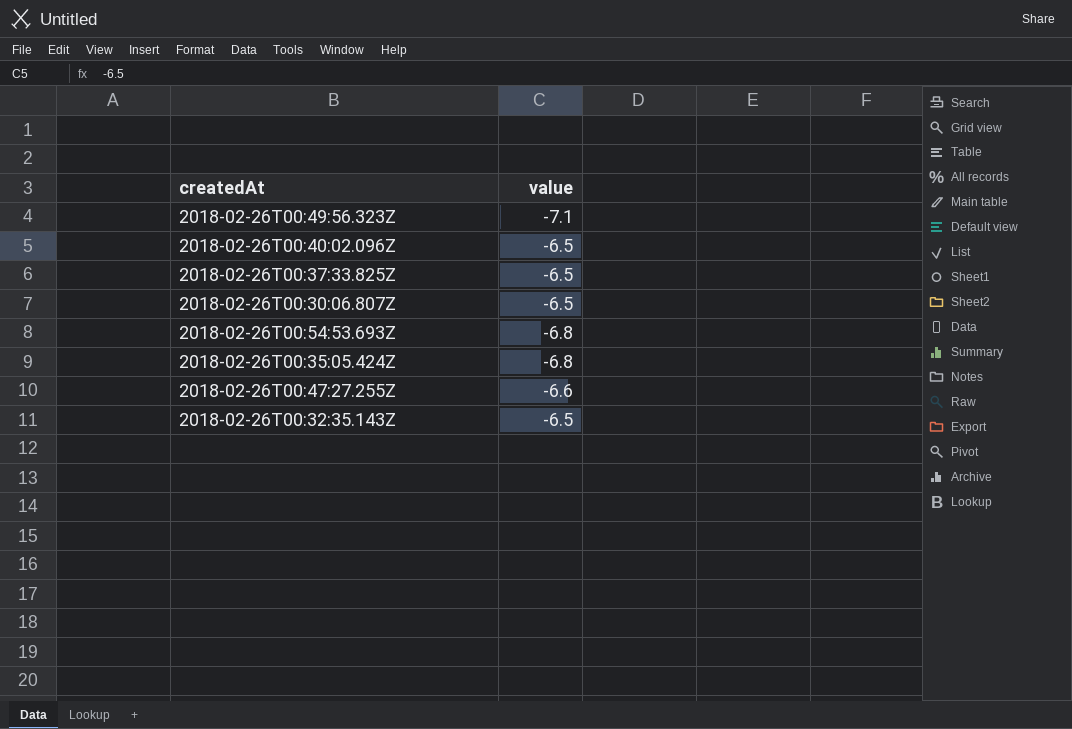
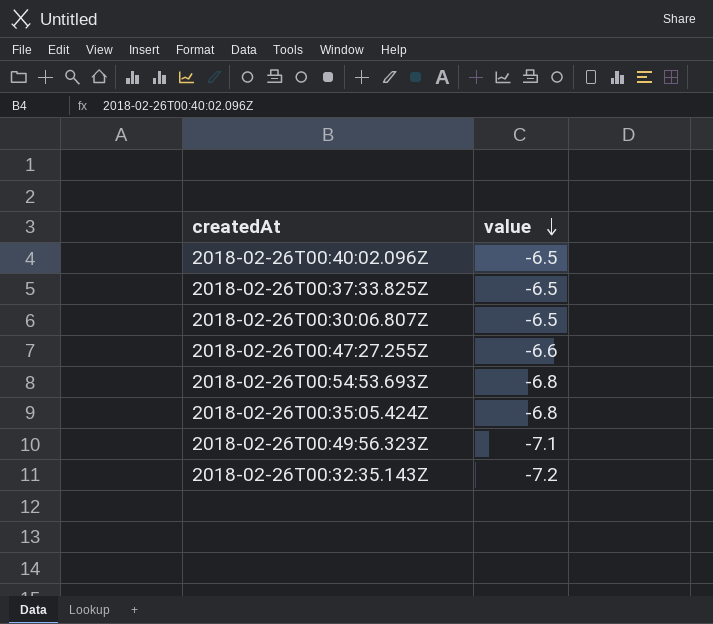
row order: none -> value descending
2018-02-26T00:32:35.143Z | value: -6.5 -> -7.2

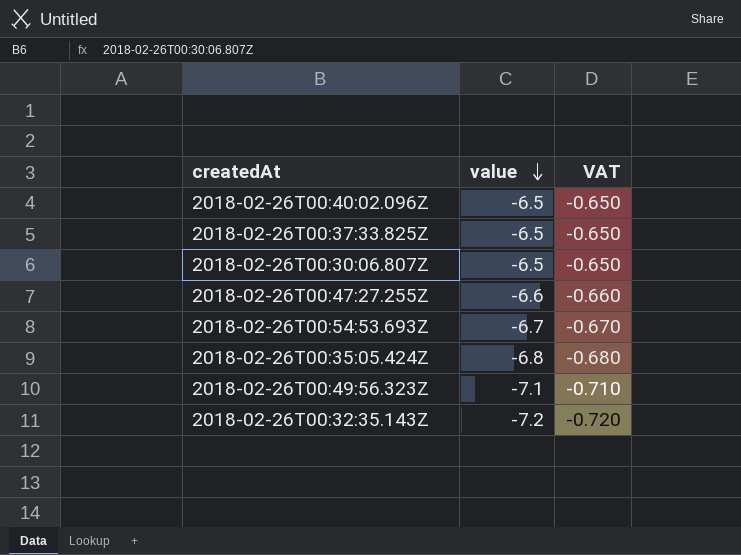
column VAT | formula: none -> [value] * 0.1
2018-02-26T00:54:53.693Z | value: -6.8 -> -6.7

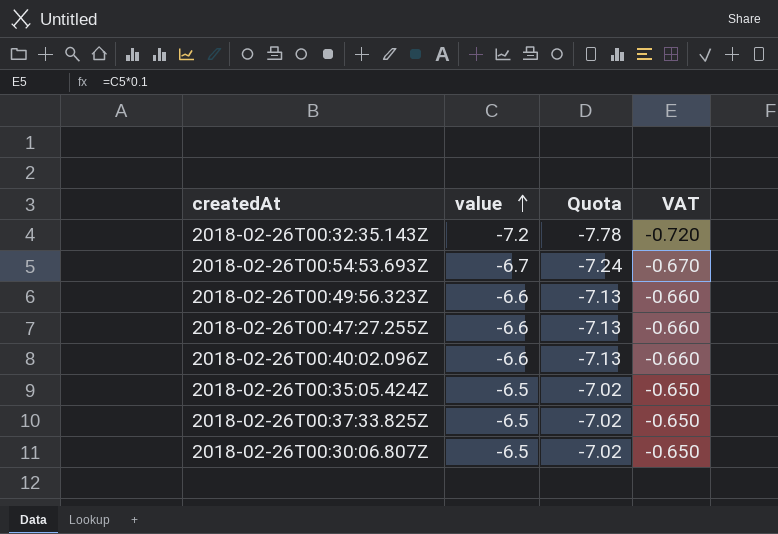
row order: value descending -> value ascending
column Quota | formula: none -> [value] * 1.08
2018-02-26T00:49:56.323Z | value: -7.1 -> -6.6
2018-02-26T00:49:56.323Z | VAT: -0.710 -> -0.660
2018-02-26T00:40:02.096Z | value: -6.5 -> -6.6
2018-02-26T00:40:02.096Z | VAT: -0.650 -> -0.660
2018-02-26T00:35:05.424Z | value: -6.8 -> -6.5
2018-02-26T00:35:05.424Z | VAT: -0.680 -> -0.650

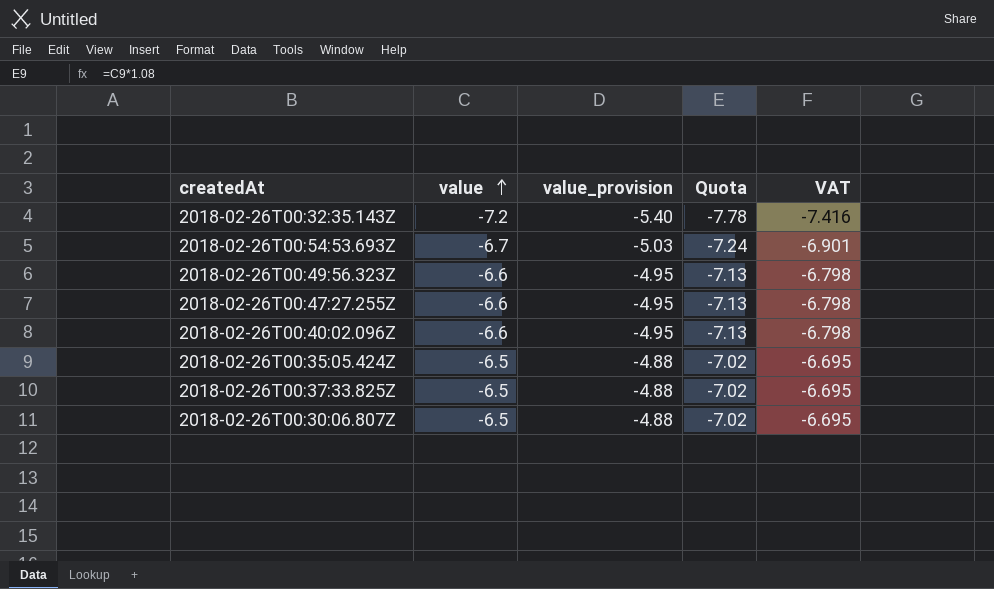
column value_provision | formula: none -> [value] * 0.75
column VAT | formula: [value] * 0.1 -> [value] * 1.03

